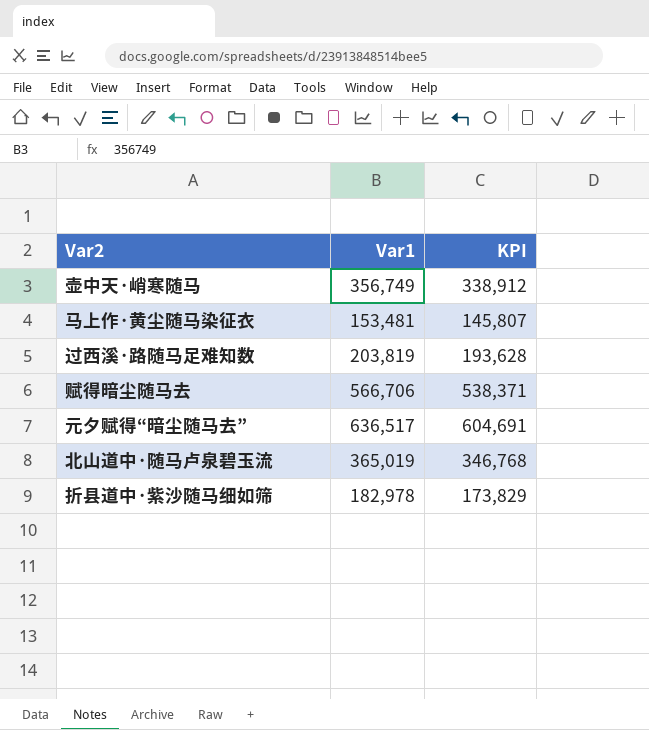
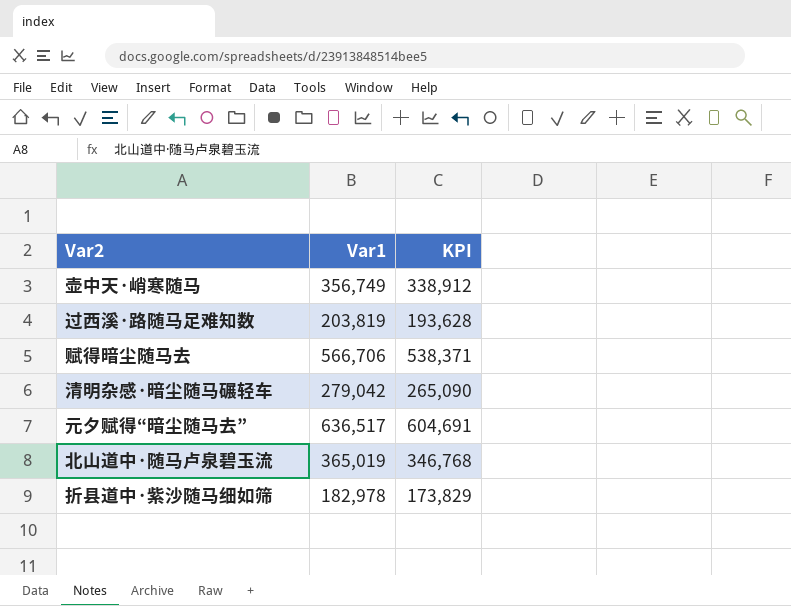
row 马上作·黄尘随马染征衣: 153,481 | 145,807 -> none
row 清明杂感·暗尘随马碾轻车: none -> 279,042 | 265,090

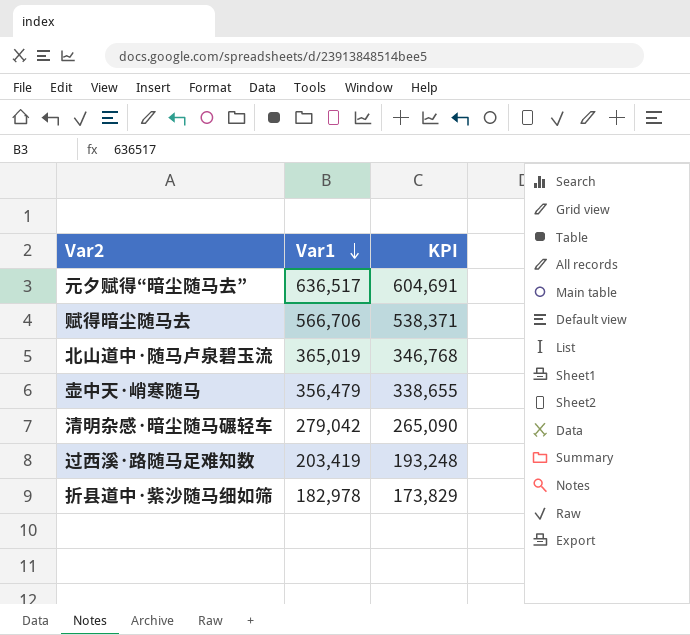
row order: none -> Var1 descending
壶中天·峭寒随马 | Var1: 356,749 -> 356,479
壶中天·峭寒随马 | KPI: 338,912 -> 338,655
过西溪·路随马足难知数 | Var1: 203,819 -> 203,419
过西溪·路随马足难知数 | KPI: 193,628 -> 193,248

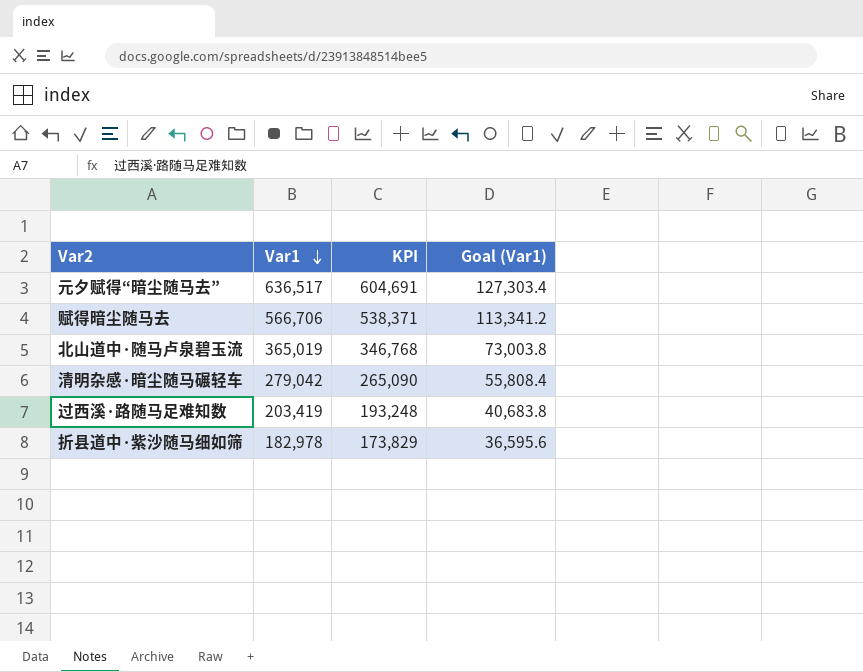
column Goal (Var1) | formula: none -> [Var1] * 0.2
row 壶中天·峭寒随马: 356,479 | 338,655 -> none

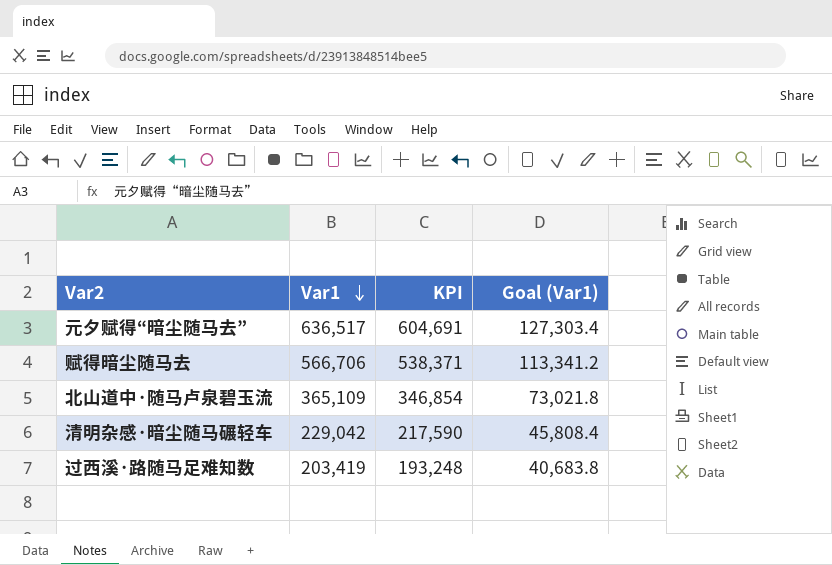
row 折县道中·紫沙随马细如筛: 182,978 | 173,829 | 36,595.6 -> none
北山道中·随马卢泉碧玉流 | Var1: 365,019 -> 365,109
北山道中·随马卢泉碧玉流 | KPI: 346,768 -> 346,854
北山道中·随马卢泉碧玉流 | Goal (Var1): 73,003.8 -> 73,021.8
清明杂感·暗尘随马碾轻车 | Var1: 279,042 -> 229,042
清明杂感·暗尘随马碾轻车 | KPI: 265,090 -> 217,590
清明杂感·暗尘随马碾轻车 | Goal (Var1): 55,808.4 -> 45,808.4

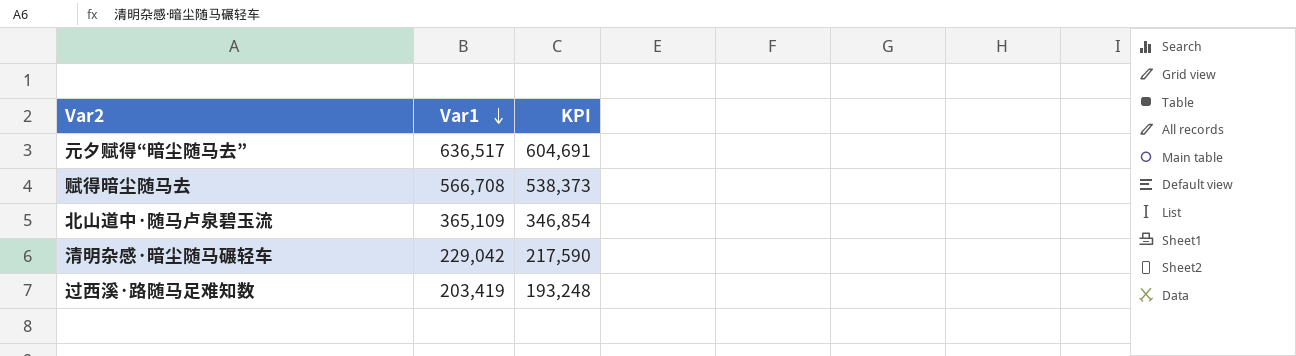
column Goal (Var1) | formula: [Var1] * 0.2 -> none
赋得暗尘随马去 | Var1: 566,706 -> 566,708
赋得暗尘随马去 | KPI: 538,371 -> 538,373

